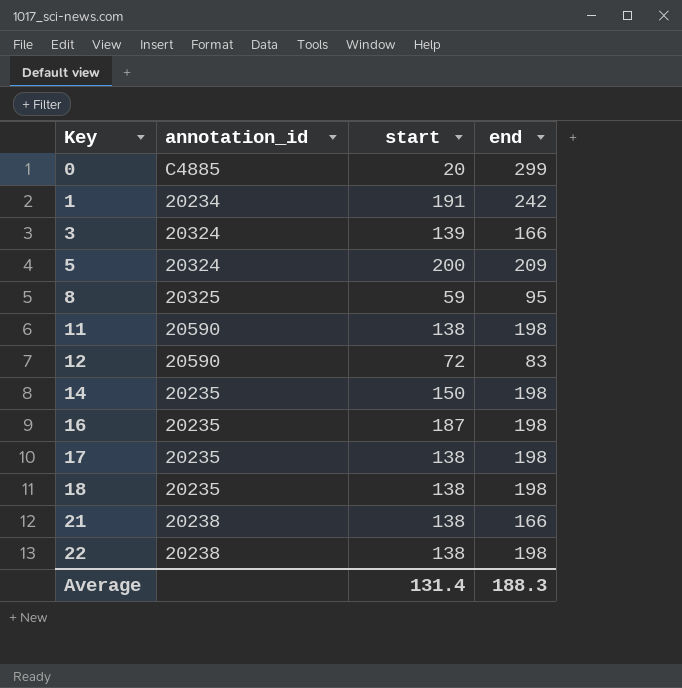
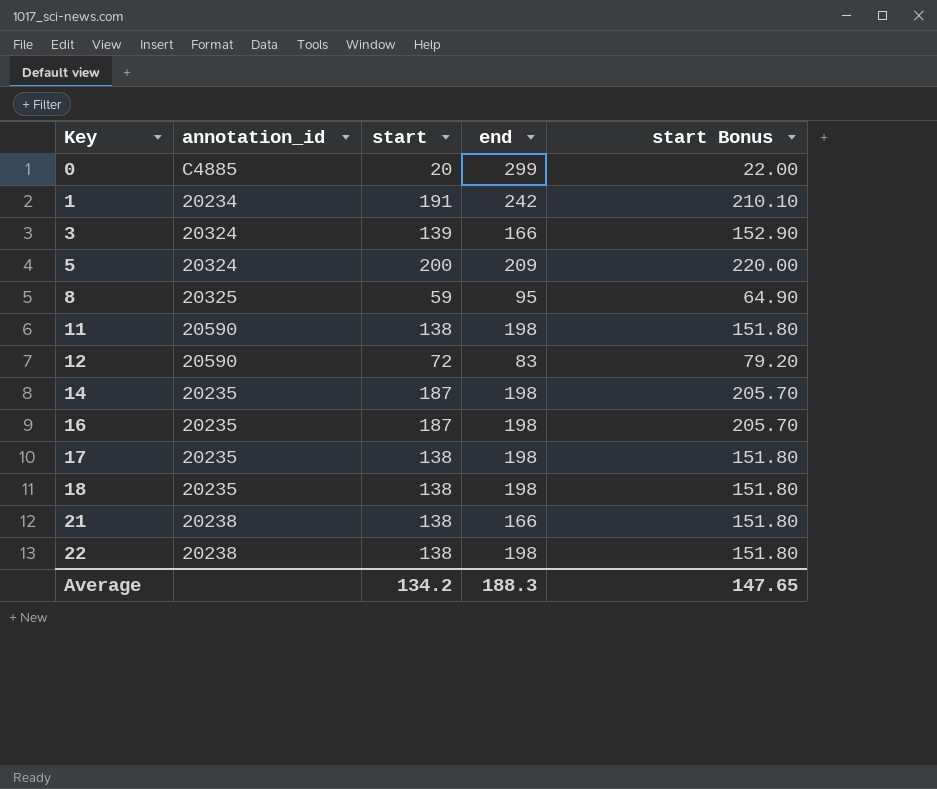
column start Bonus | formula: none -> [start] * 1.1
14 | start: 150 -> 187
Average | start: 131.4 -> 134.2

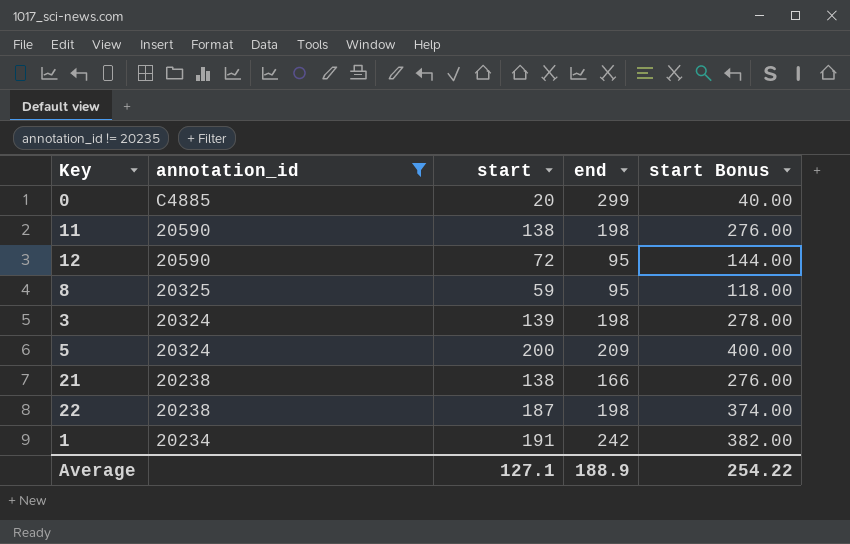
filter: none -> annotation_id != 20235
row order: Key ascending -> annotation_id descending
column start Bonus | formula: [start] * 1.1 -> [start] * 2
12 | end: 83 -> 95
3 | end: 166 -> 198
22 | start: 138 -> 187
Average | start: 134.2 -> 127.1
Average | end: 188.3 -> 188.9
Average | start Bonus: 147.65 -> 254.22

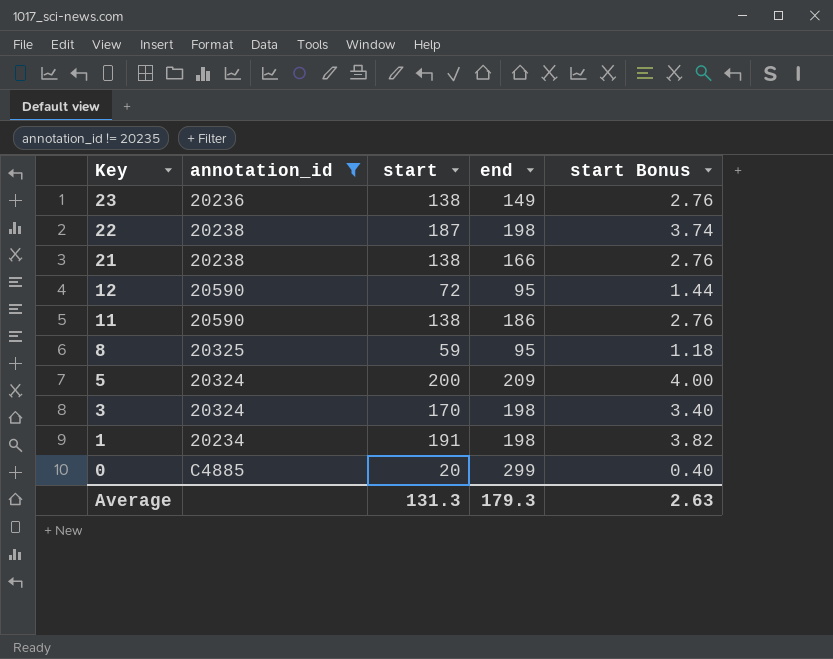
row order: annotation_id descending -> Key descending
column start Bonus | formula: [start] * 2 -> [start] * 0.02
row 23: none -> 20236 | 138 | 149 | 2.76
11 | end: 198 -> 186
3 | start: 139 -> 170
1 | end: 242 -> 198
Average | start: 127.1 -> 131.3
Average | end: 188.9 -> 179.3
Average | start Bonus: 254.22 -> 2.63

